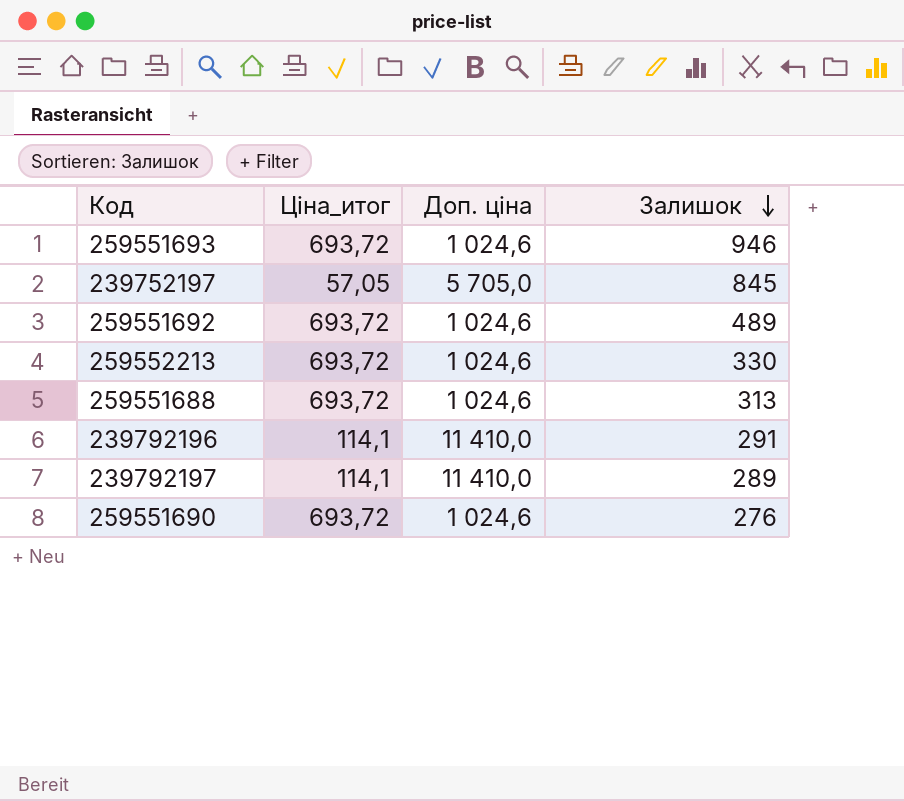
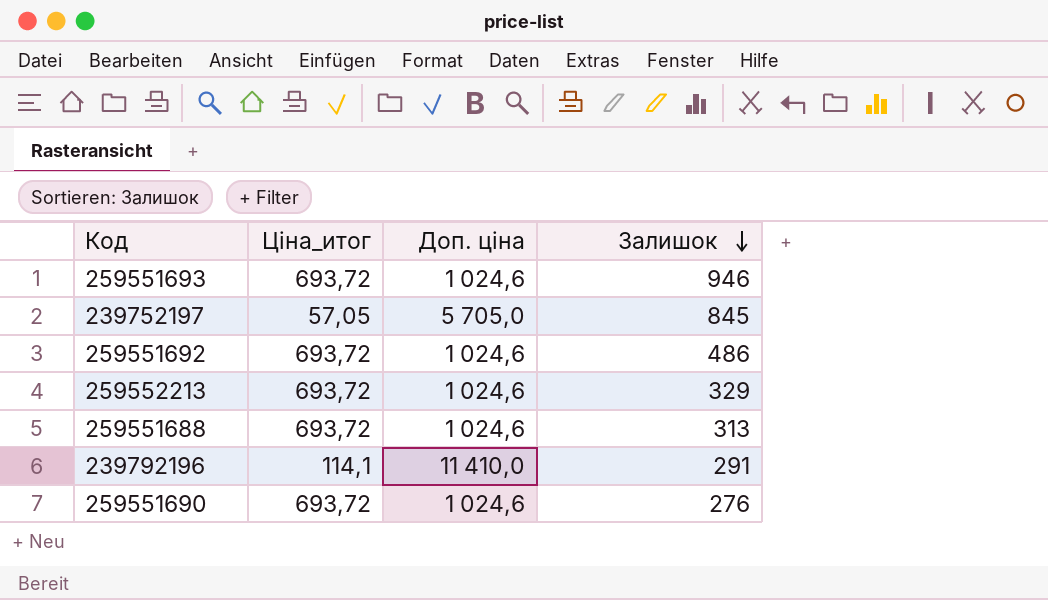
row 239792197: 114,1 | 11 410,0 | 289 -> none
259551692 | Залишок: 489 -> 486
259552213 | Залишок: 330 -> 329

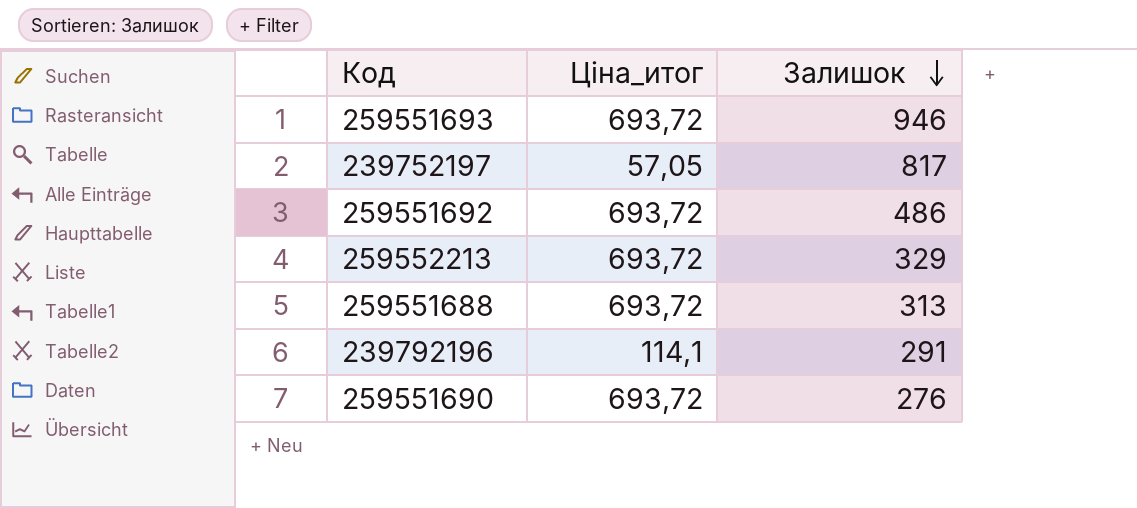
column Доп. ціна | position: 3 -> none
239752197 | Залишок: 845 -> 817

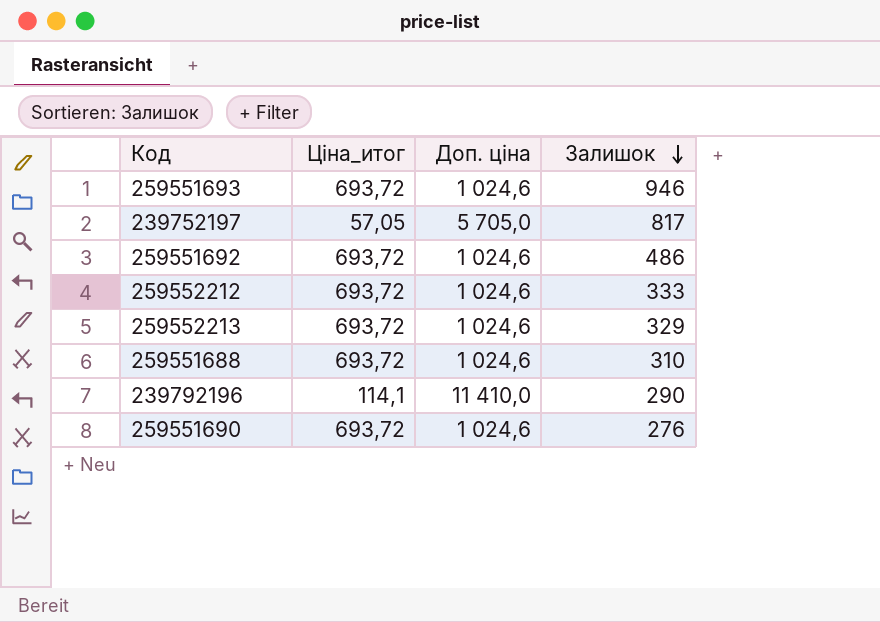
column Доп. ціна | position: none -> 3
row 259552212: none -> 693,72 | 1 024,6 | 333
259551688 | Залишок: 313 -> 310
239792196 | Залишок: 291 -> 290

